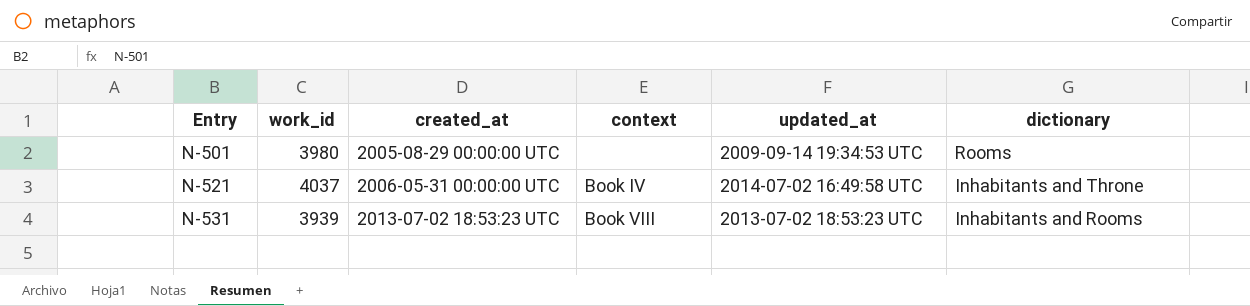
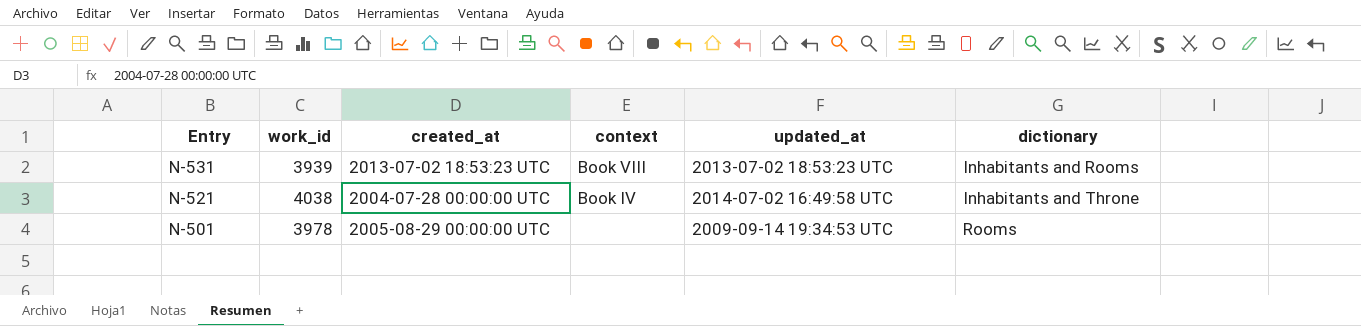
row order: Entry ascending -> Entry descending
N-521 | work_id: 4037 -> 4038
N-521 | created_at: 2006-05-31 00:00:00 UTC -> 2004-07-28 00:00:00 UTC
N-501 | work_id: 3980 -> 3978

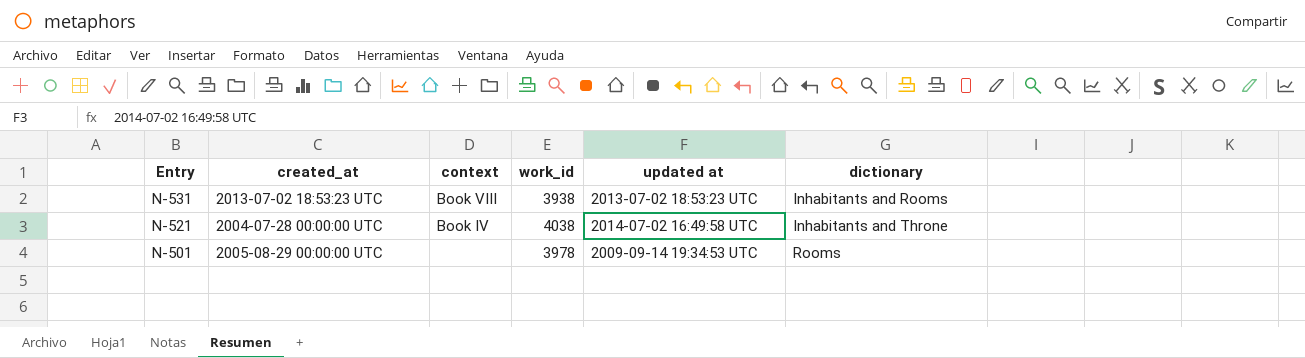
column work_id | position: 2 -> 4
column name: updated_at -> updated at
N-531 | work_id: 3939 -> 3938

